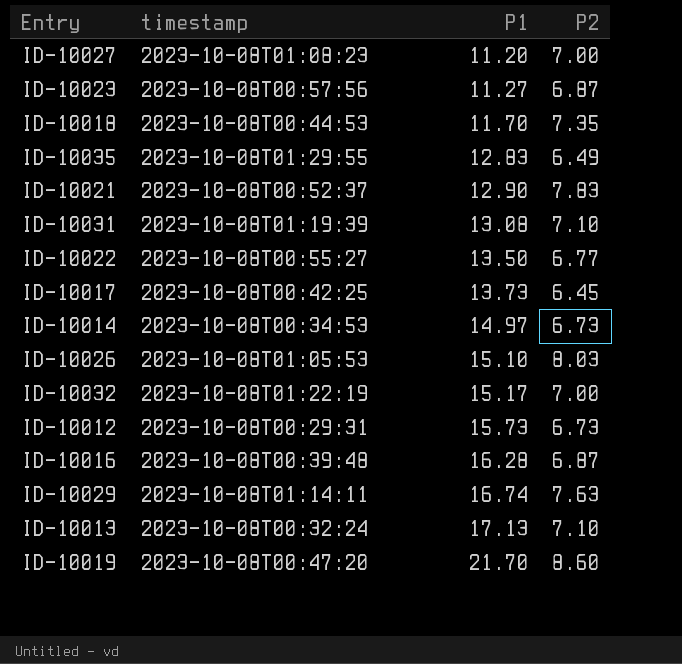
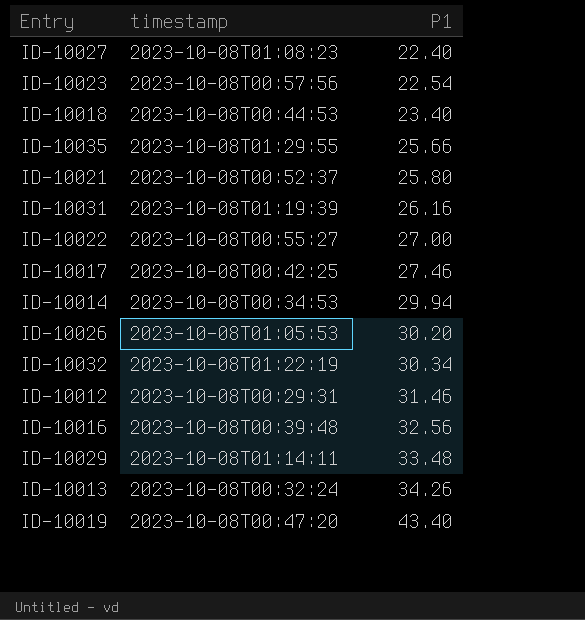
column P2 | position: 4 -> none
ID-10027 | P1: 11.20 -> 22.40
ID-10023 | P1: 11.27 -> 22.54
ID-10018 | P1: 11.70 -> 23.40
ID-10035 | P1: 12.83 -> 25.66
ID-10021 | P1: 12.90 -> 25.80
ID-10031 | P1: 13.08 -> 26.16
ID-10022 | P1: 13.50 -> 27.00
ID-10017 | P1: 13.73 -> 27.46
ID-10014 | P1: 14.97 -> 29.94
ID-10026 | P1: 15.10 -> 30.20
ID-10032 | P1: 15.17 -> 30.34
ID-10012 | P1: 15.73 -> 31.46
ID-10016 | P1: 16.28 -> 32.56
ID-10029 | P1: 16.74 -> 33.48
ID-10013 | P1: 17.13 -> 34.26
ID-10019 | P1: 21.70 -> 43.40

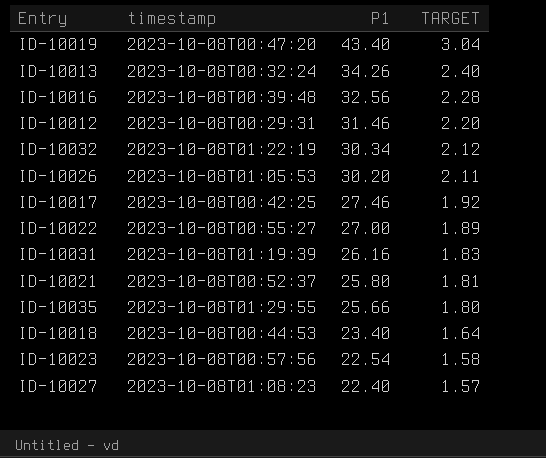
row order: P1 ascending -> P1 descending
column TARGET | formula: none -> [P1] * 0.07
row ID-10014: 2023-10-08T00:34:53 | 29.94 -> none
row ID-10029: 2023-10-08T01:14:11 | 33.48 -> none

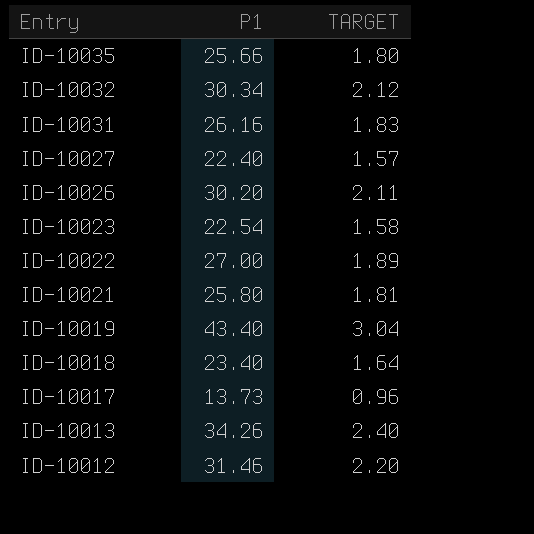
row order: P1 descending -> Entry descending
column timestamp | position: 2 -> none
row ID-10016: 2023-10-08T00:39:48 | 32.56 | 2.28 -> none
ID-10017 | P1: 27.46 -> 13.73
ID-10017 | TARGET: 1.92 -> 0.96

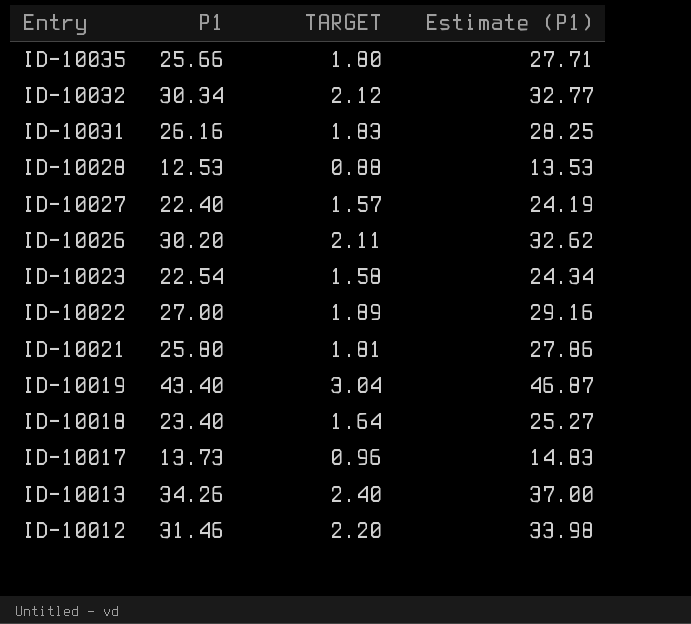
column Estimate (P1) | formula: none -> [P1] * 1.08
row ID-10028: none -> 12.53 | 0.88 | 13.53

